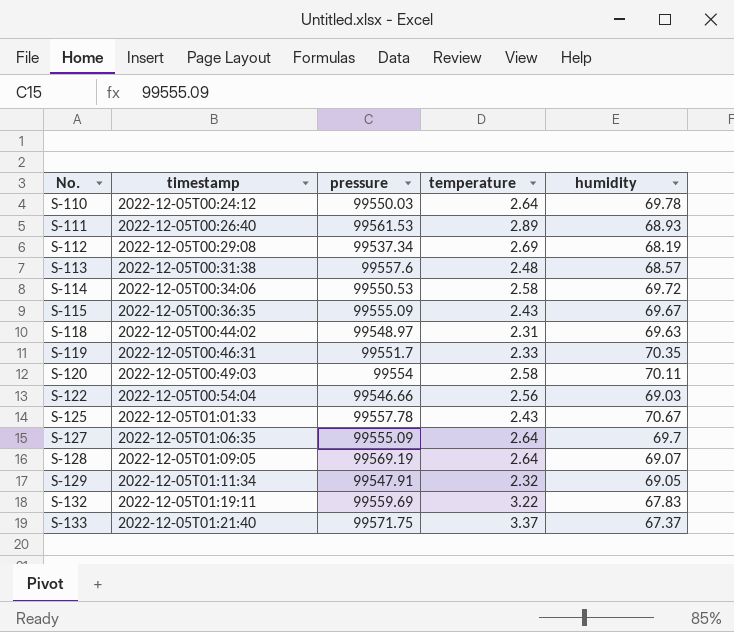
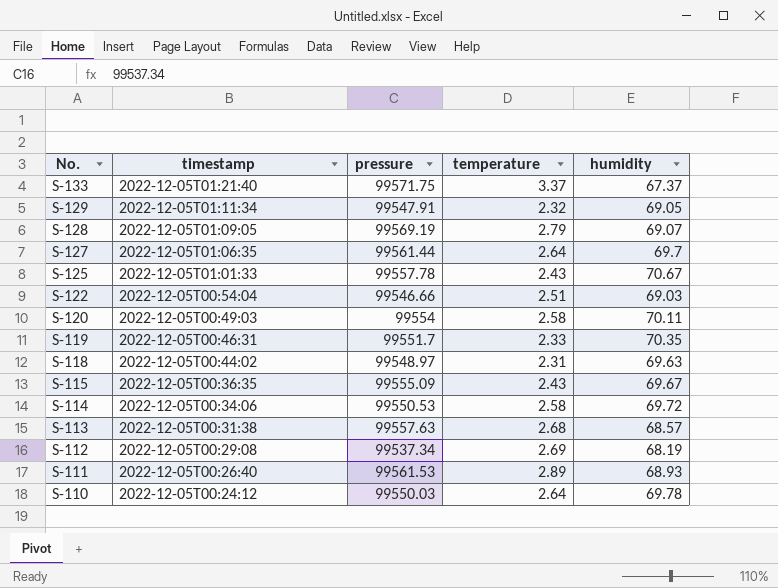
row order: No. ascending -> No. descending
row S-132: 2022-12-05T01:19:11 | 99559.69 | 3.22 | 67.83 -> none
S-128 | temperature: 2.64 -> 2.79
S-127 | pressure: 99555.09 -> 99561.44
S-122 | temperature: 2.56 -> 2.51
S-113 | pressure: 99557.6 -> 99557.63
S-113 | temperature: 2.48 -> 2.68

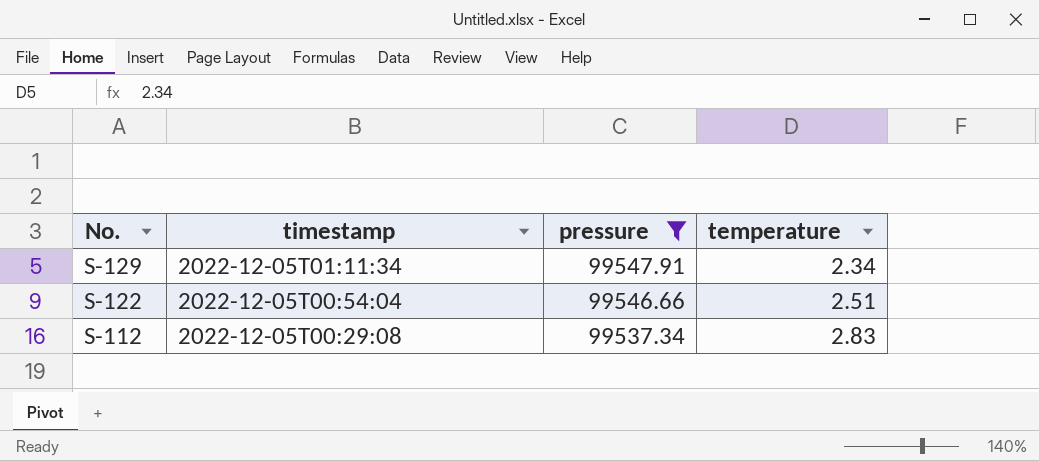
filter: none -> pressure <= 99547.91
column humidity | position: 5 -> none
S-129 | temperature: 2.32 -> 2.34
S-112 | temperature: 2.69 -> 2.83

